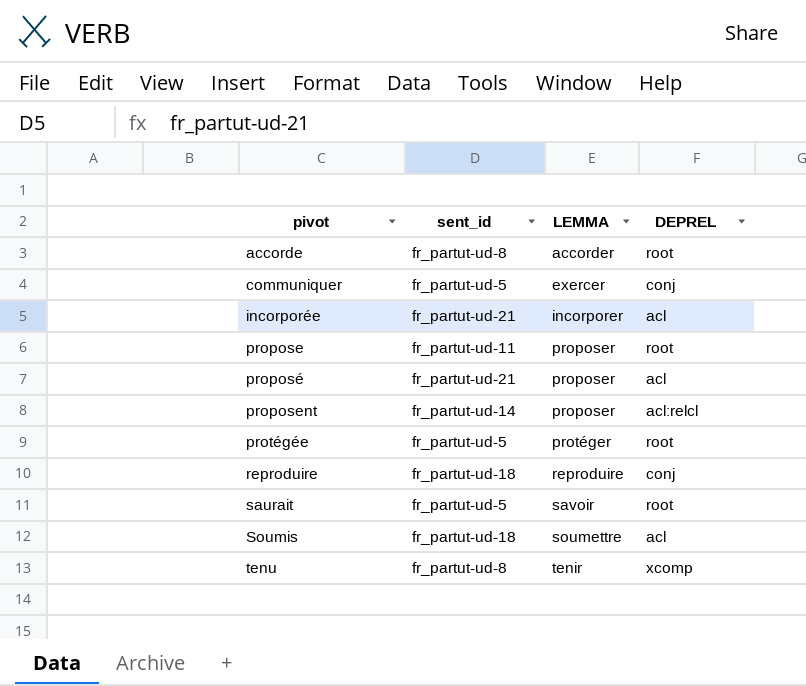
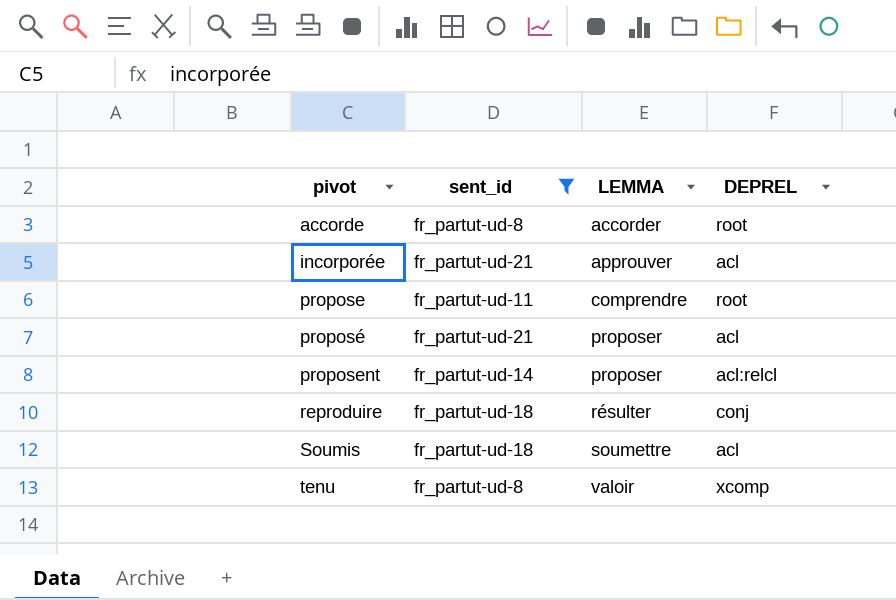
filter: none -> sent_id != fr_partut-ud-5
incorporée | LEMMA: incorporer -> approuver
propose | LEMMA: proposer -> comprendre
reproduire | LEMMA: reproduire -> résulter
tenu | LEMMA: tenir -> valoir

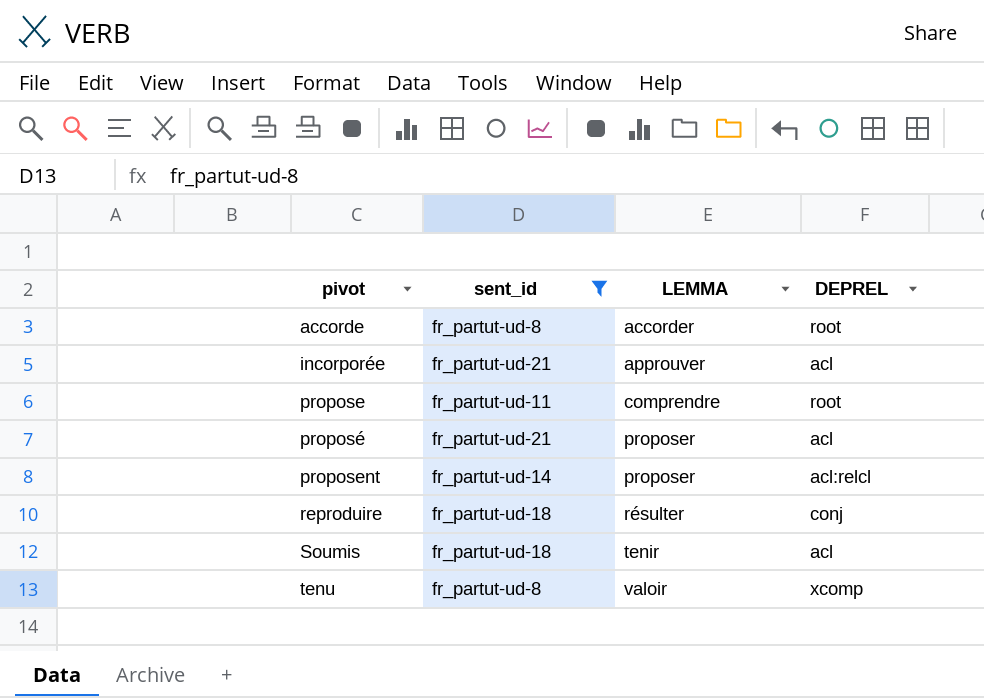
Soumis | LEMMA: soumettre -> tenir

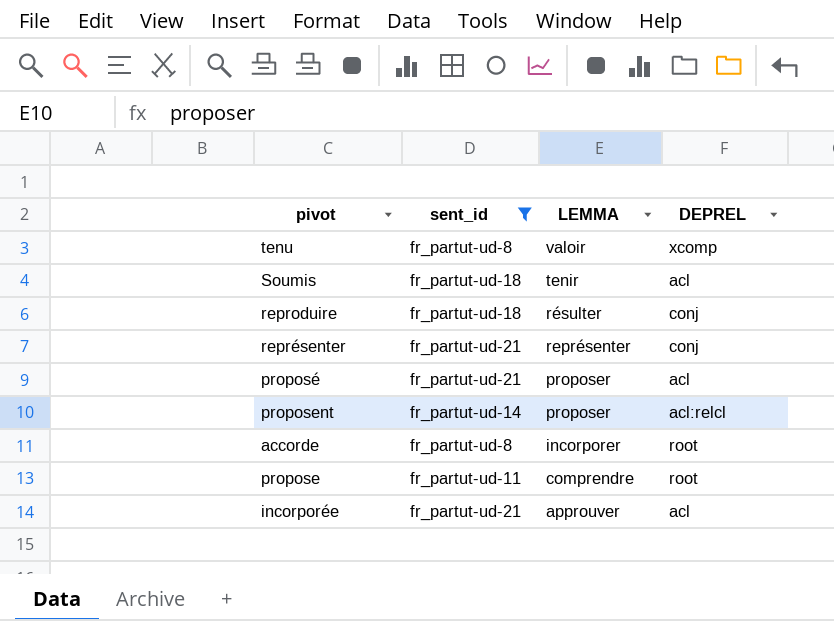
row order: pivot ascending -> LEMMA descending
row représenter: none -> fr_partut-ud-21 | représenter | conj
accorde | LEMMA: accorder -> incorporer

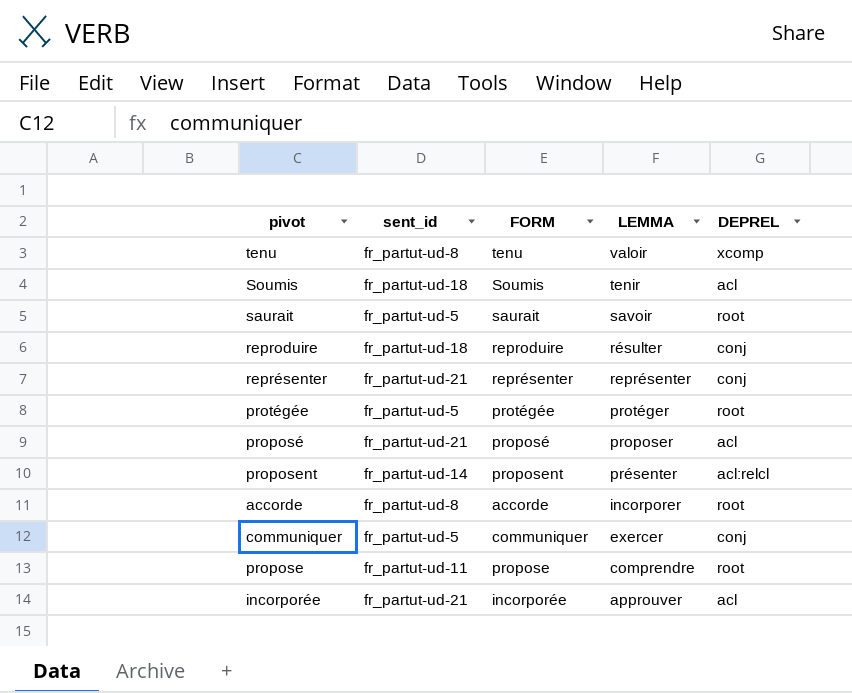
filter: sent_id != fr_partut-ud-5 -> none
column FORM | position: none -> 3
proposent | LEMMA: proposer -> présenter

